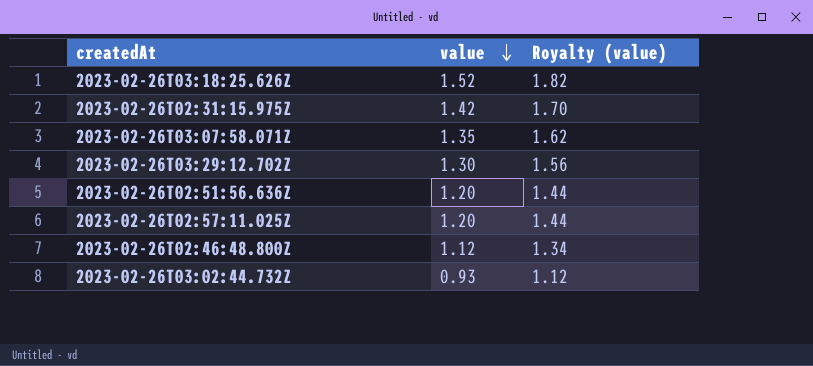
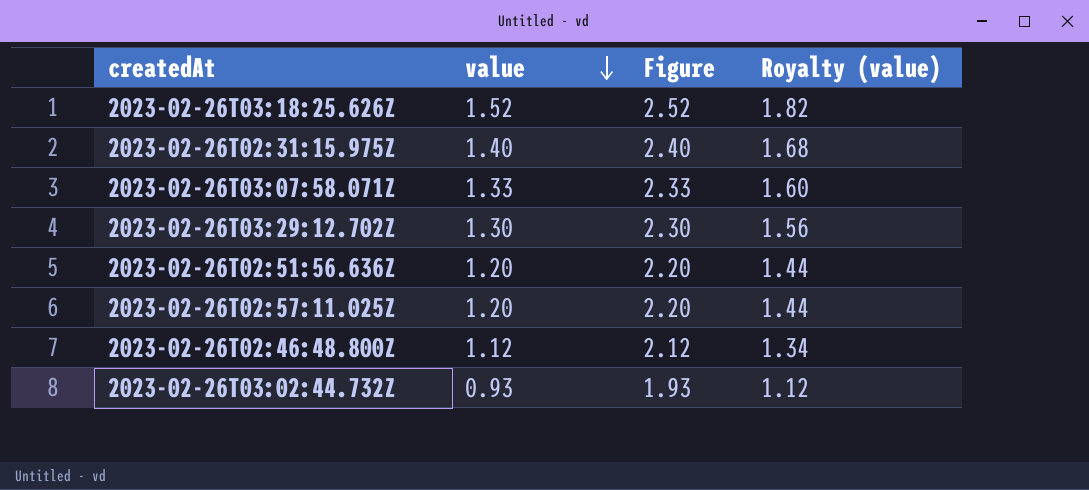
column Figure | formula: none -> [value] + 1
2023-02-26T02:31:15.975Z | value: 1.42 -> 1.40
2023-02-26T02:31:15.975Z | Royalty (value): 1.70 -> 1.68
2023-02-26T03:07:58.071Z | value: 1.35 -> 1.33
2023-02-26T03:07:58.071Z | Royalty (value): 1.62 -> 1.60

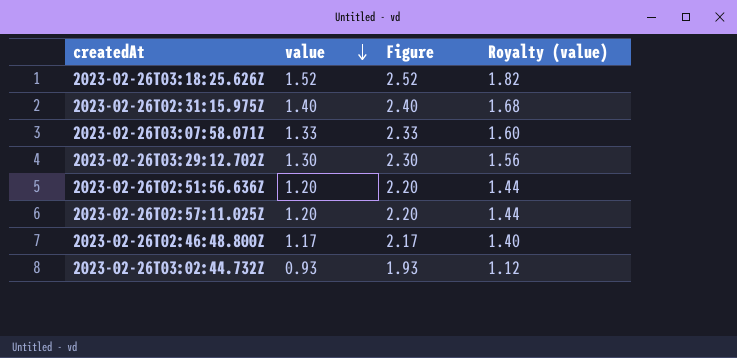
2023-02-26T02:46:48.800Z | value: 1.12 -> 1.17
2023-02-26T02:46:48.800Z | Figure: 2.12 -> 2.17
2023-02-26T02:46:48.800Z | Royalty (value): 1.34 -> 1.40

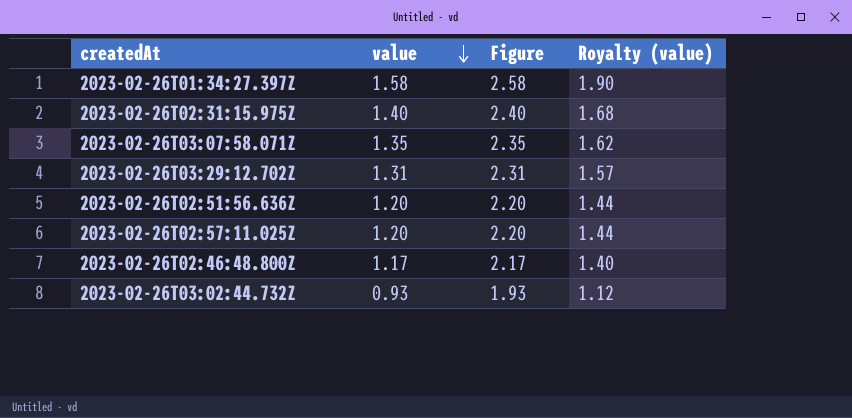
row 2023-02-26T03:18:25.626Z: 1.52 | 2.52 | 1.82 -> none
row 2023-02-26T01:34:27.397Z: none -> 1.58 | 2.58 | 1.90
2023-02-26T03:07:58.071Z | value: 1.33 -> 1.35
2023-02-26T03:07:58.071Z | Figure: 2.33 -> 2.35
2023-02-26T03:07:58.071Z | Royalty (value): 1.60 -> 1.62
2023-02-26T03:29:12.702Z | value: 1.30 -> 1.31
2023-02-26T03:29:12.702Z | Figure: 2.30 -> 2.31
2023-02-26T03:29:12.702Z | Royalty (value): 1.56 -> 1.57

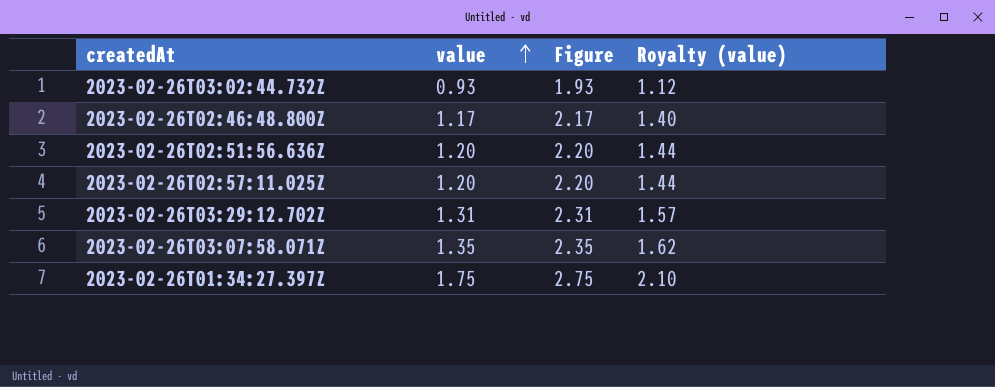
row order: value descending -> value ascending
row 2023-02-26T02:31:15.975Z: 1.40 | 2.40 | 1.68 -> none
2023-02-26T01:34:27.397Z | value: 1.58 -> 1.75
2023-02-26T01:34:27.397Z | Figure: 2.58 -> 2.75
2023-02-26T01:34:27.397Z | Royalty (value): 1.90 -> 2.10

